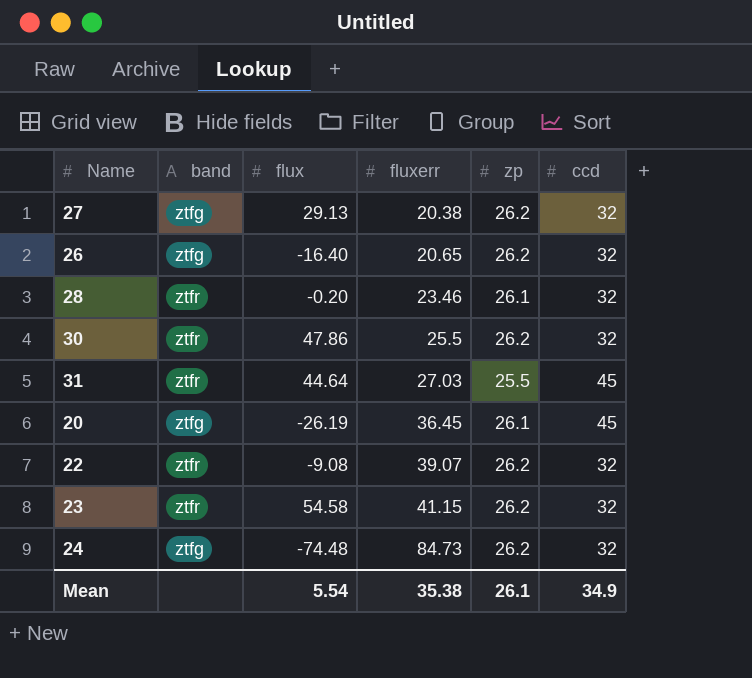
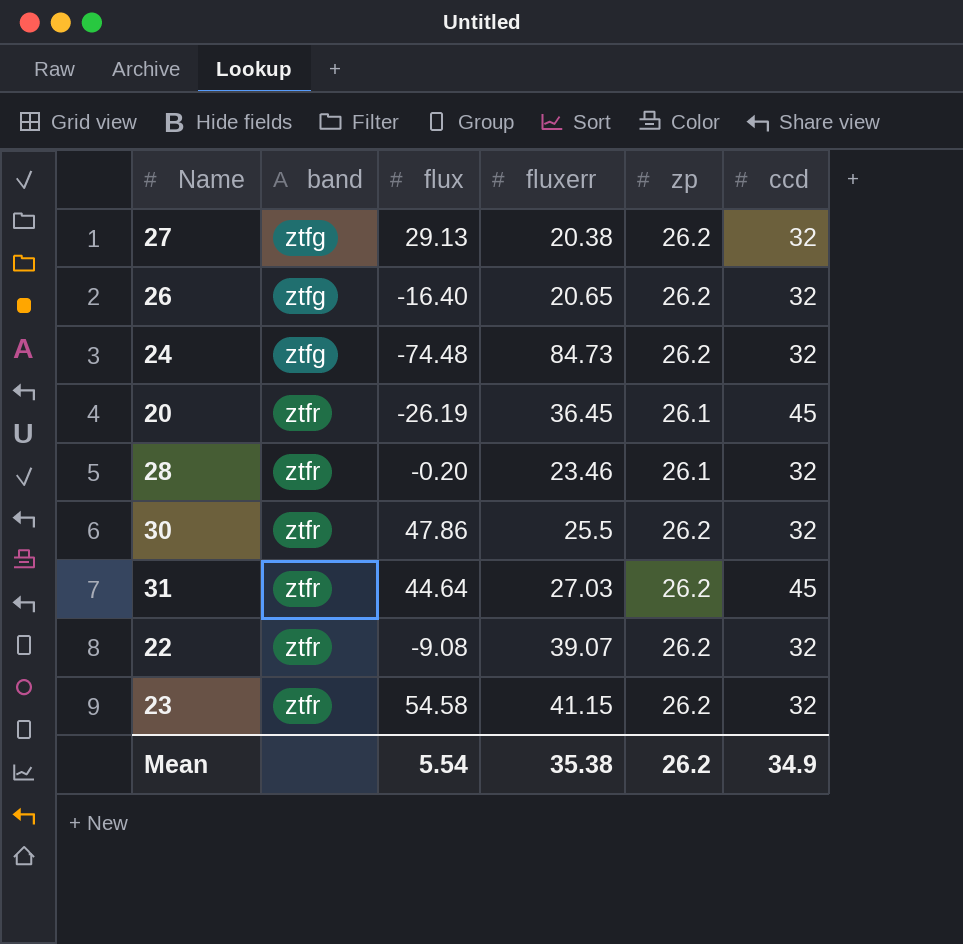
row order: fluxerr ascending -> band ascending
20 | band: ztfg -> ztfr
31 | zp: 25.5 -> 26.2
Mean | zp: 26.1 -> 26.2

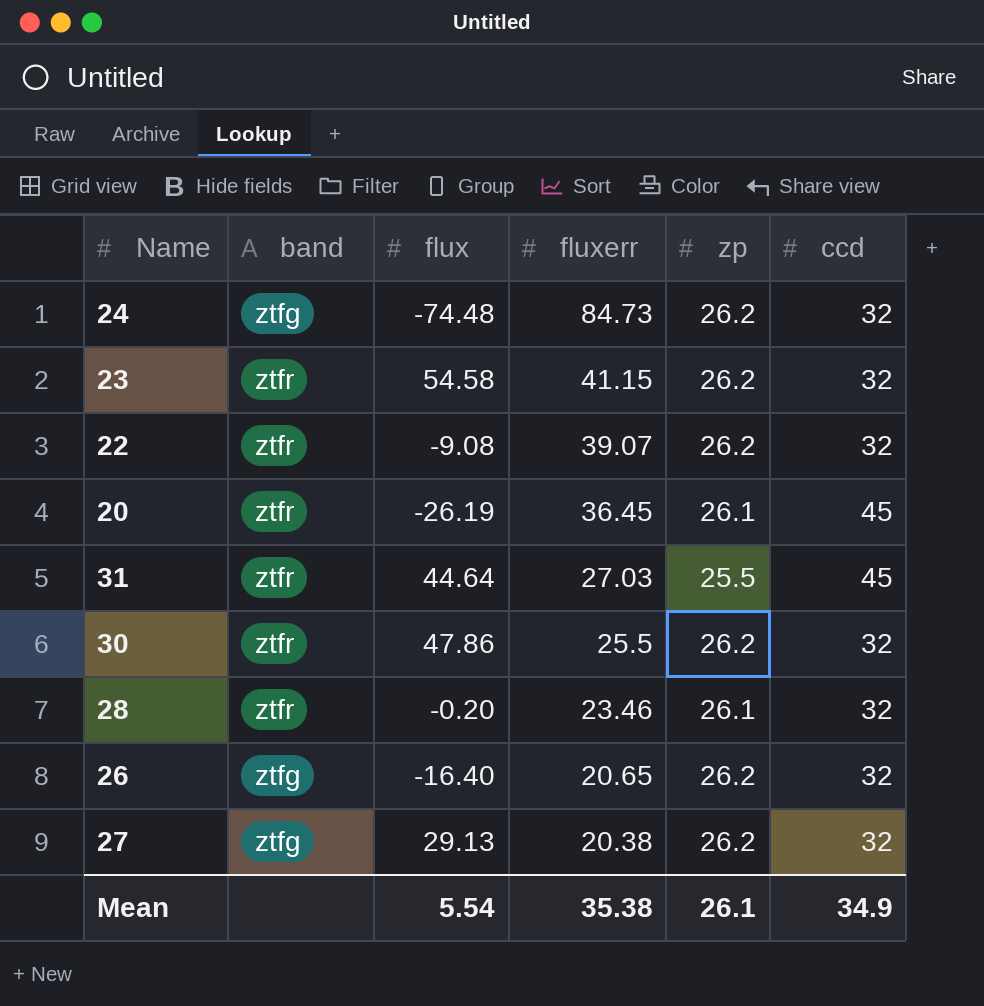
row order: band ascending -> fluxerr descending
31 | zp: 26.2 -> 25.5
Mean | zp: 26.2 -> 26.1

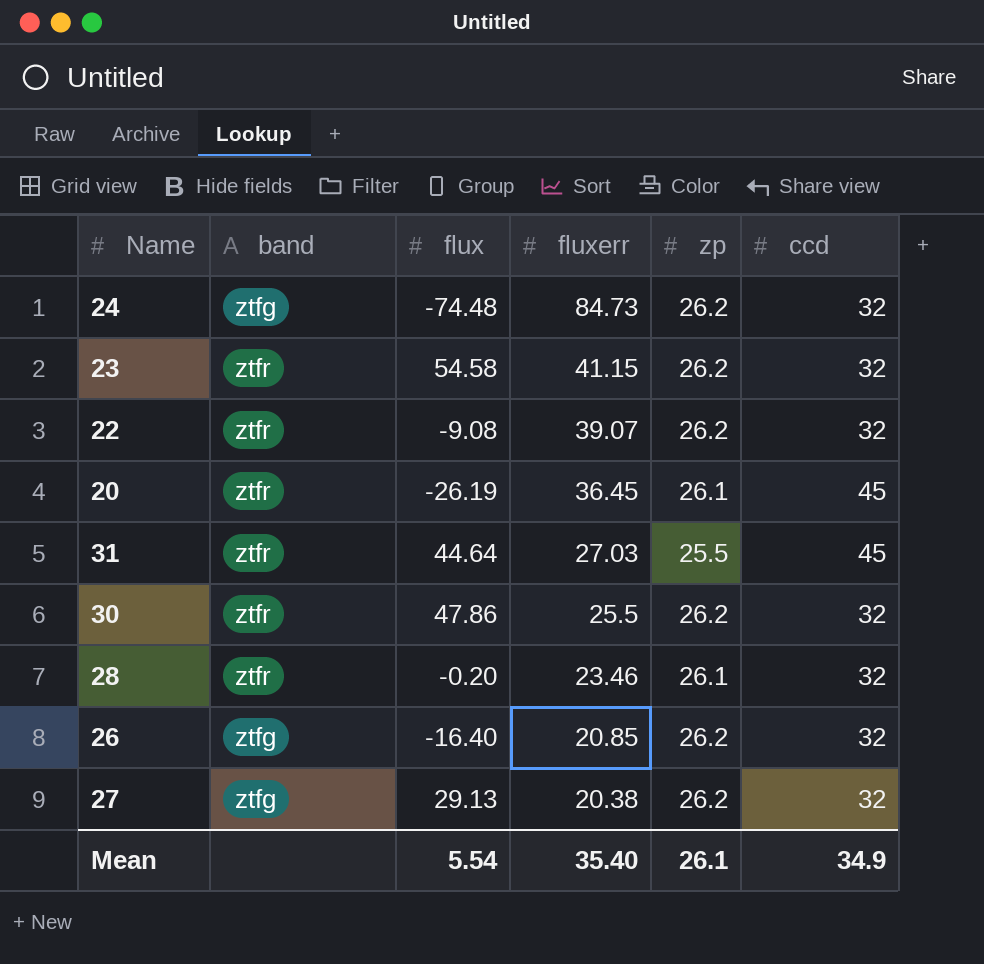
26 | fluxerr: 20.65 -> 20.85
Mean | fluxerr: 35.38 -> 35.40

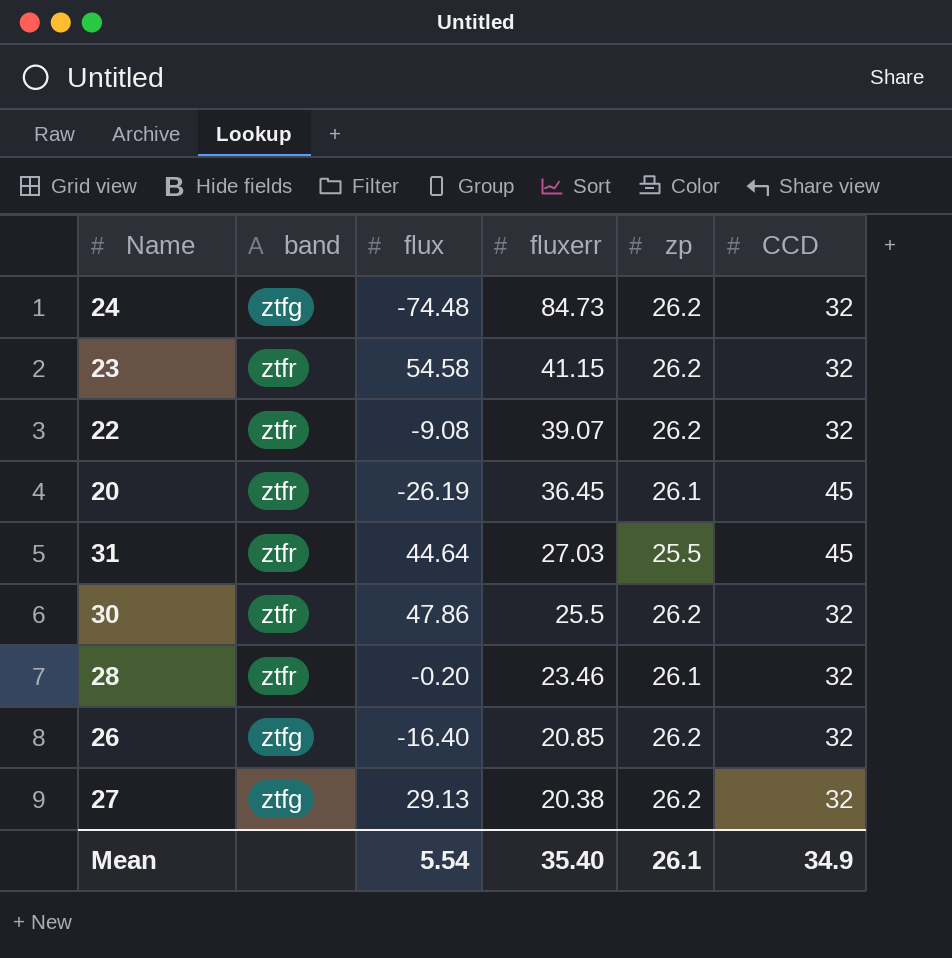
column name: ccd -> CCD

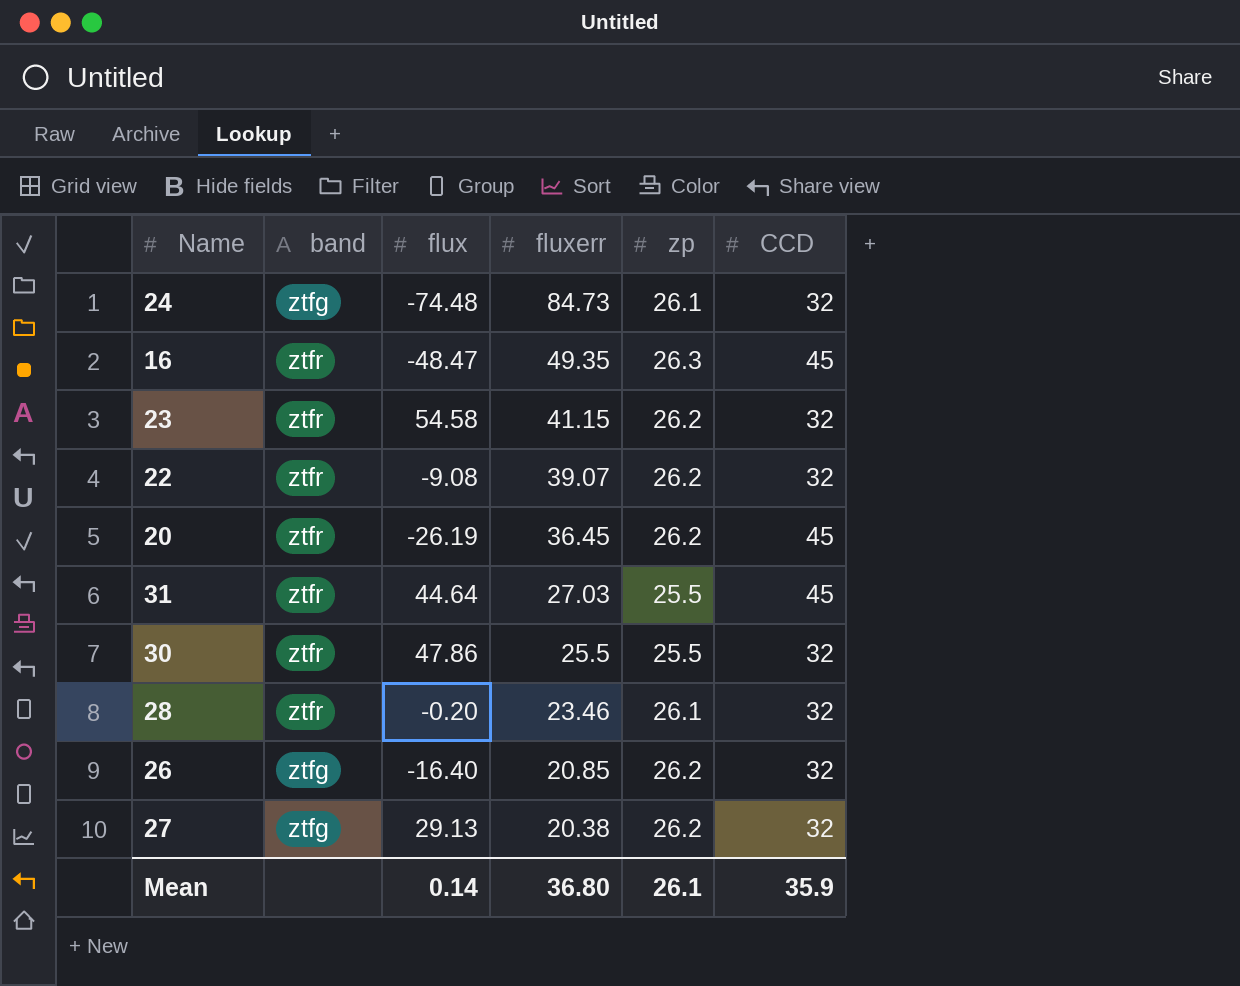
24 | zp: 26.2 -> 26.1
row 16: none -> ztfr | -48.47 | 49.35 | 26.3 | 45
20 | zp: 26.1 -> 26.2
30 | zp: 26.2 -> 25.5
Mean | flux: 5.54 -> 0.14
Mean | fluxerr: 35.40 -> 36.80
Mean | CCD: 34.9 -> 35.9

